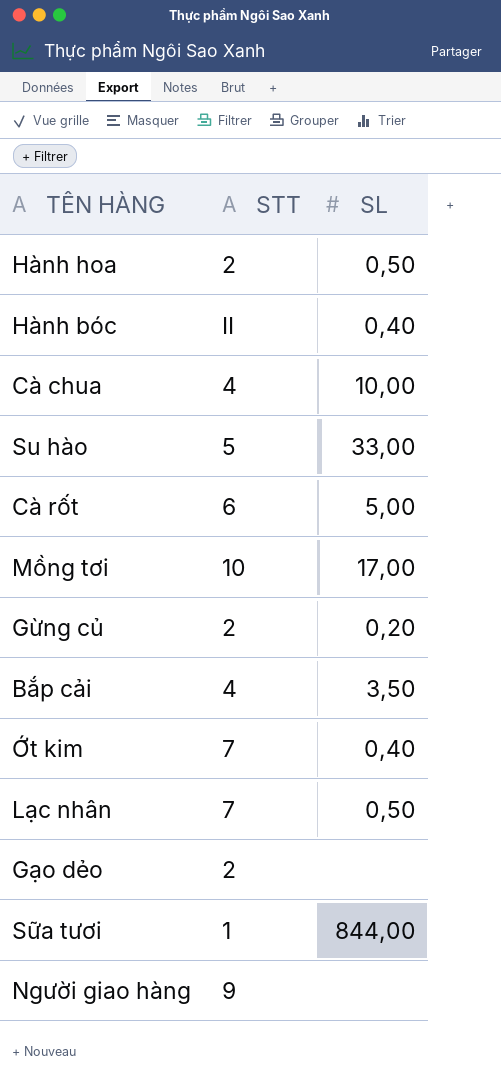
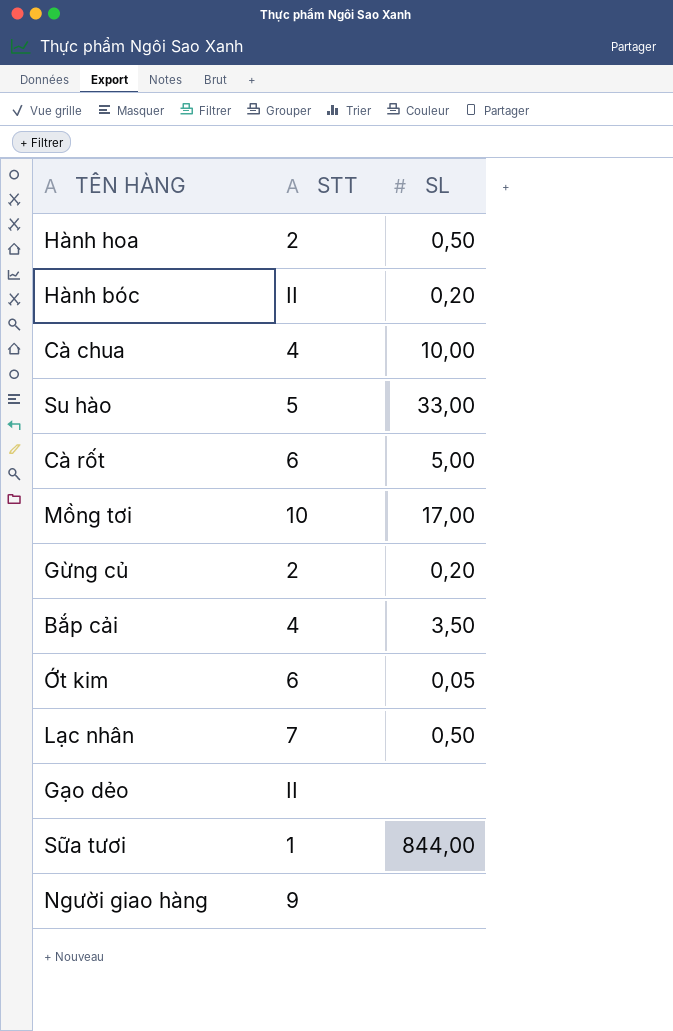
Hành bóc | SL: 0,40 -> 0,20
Ớt kim | STT: 7 -> 6
Ớt kim | SL: 0,40 -> 0,05
Gạo dẻo | STT: 2 -> II

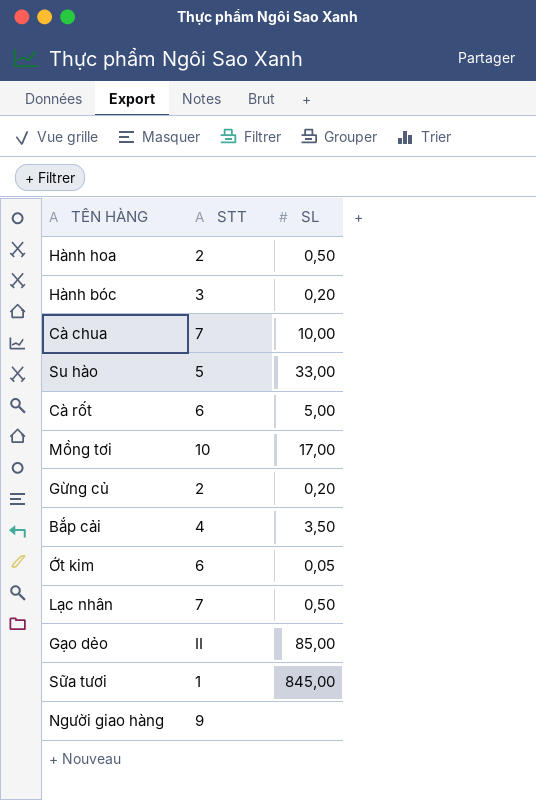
Hành bóc | STT: II -> 3
Cà chua | STT: 4 -> 7
Gạo dẻo | SL: none -> 85,00
Sữa tươi | SL: 844,00 -> 845,00

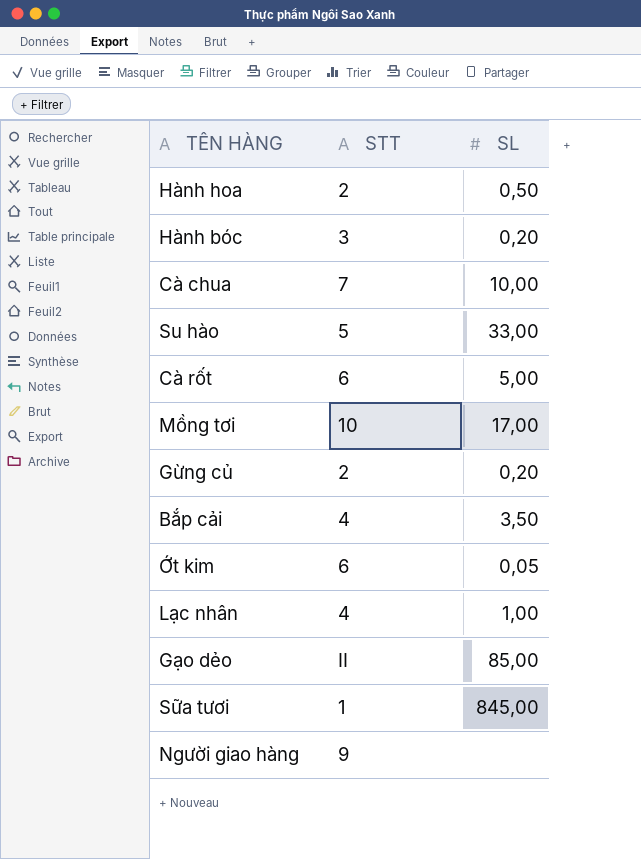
Lạc nhân | STT: 7 -> 4
Lạc nhân | SL: 0,50 -> 1,00

